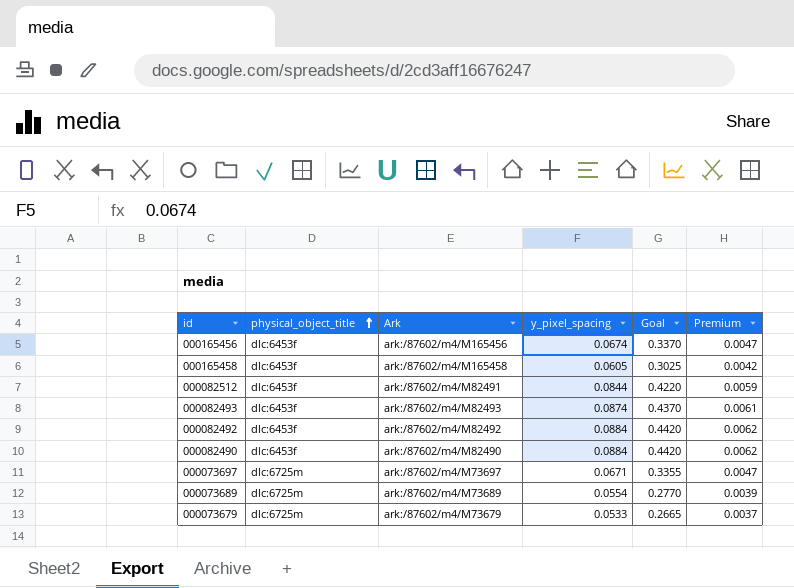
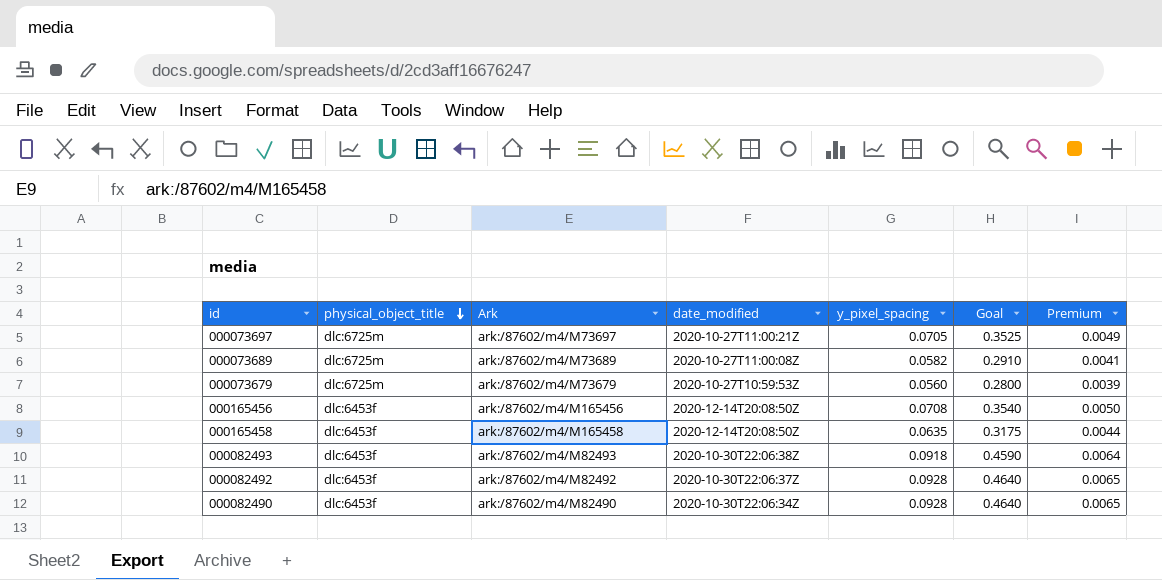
row order: physical_object_title ascending -> physical_object_title descending
column date_modified | position: none -> 4
row 000082512: dlc:6453f | ark:/87602/m4/M82491 | 0.0844 | 0.4220 | 0.0059 -> none
000073697 | y_pixel_spacing: 0.0671 -> 0.0705
000073697 | Goal: 0.3355 -> 0.3525
000073697 | Premium: 0.0047 -> 0.0049
000073689 | y_pixel_spacing: 0.0554 -> 0.0582
000073689 | Goal: 0.2770 -> 0.2910
000073689 | Premium: 0.0039 -> 0.0041
000073679 | y_pixel_spacing: 0.0533 -> 0.0560
000073679 | Goal: 0.2665 -> 0.2800
000073679 | Premium: 0.0037 -> 0.0039
000165456 | y_pixel_spacing: 0.0674 -> 0.0708
000165456 | Goal: 0.3370 -> 0.3540
000165456 | Premium: 0.0047 -> 0.0050
000165458 | y_pixel_spacing: 0.0605 -> 0.0635
000165458 | Goal: 0.3025 -> 0.3175
000165458 | Premium: 0.0042 -> 0.0044
000082493 | y_pixel_spacing: 0.0874 -> 0.0918
000082493 | Goal: 0.4370 -> 0.4590
000082493 | Premium: 0.0061 -> 0.0064
000082492 | y_pixel_spacing: 0.0884 -> 0.0928
000082492 | Goal: 0.4420 -> 0.4640
000082492 | Premium: 0.0062 -> 0.0065
000082490 | y_pixel_spacing: 0.0884 -> 0.0928
000082490 | Goal: 0.4420 -> 0.4640
000082490 | Premium: 0.0062 -> 0.0065

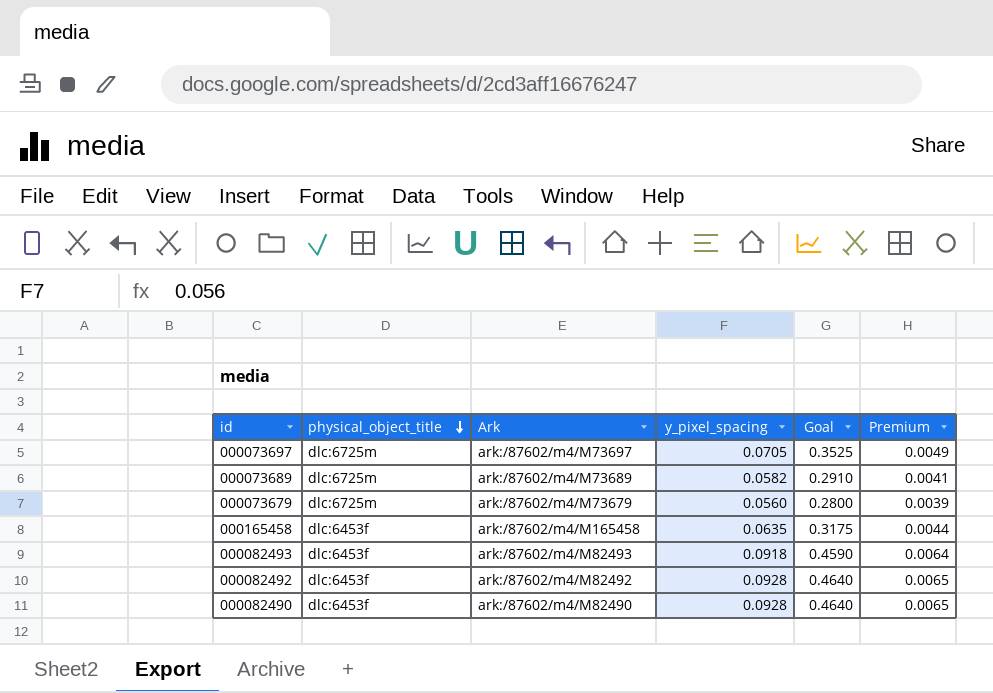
column date_modified | position: 4 -> none
row 000165456: dlc:6453f | ark:/87602/m4/M165456 | 2020-12-14T20:08:50Z | 0.0708 | 0.3540 | 0.0050 -> none

